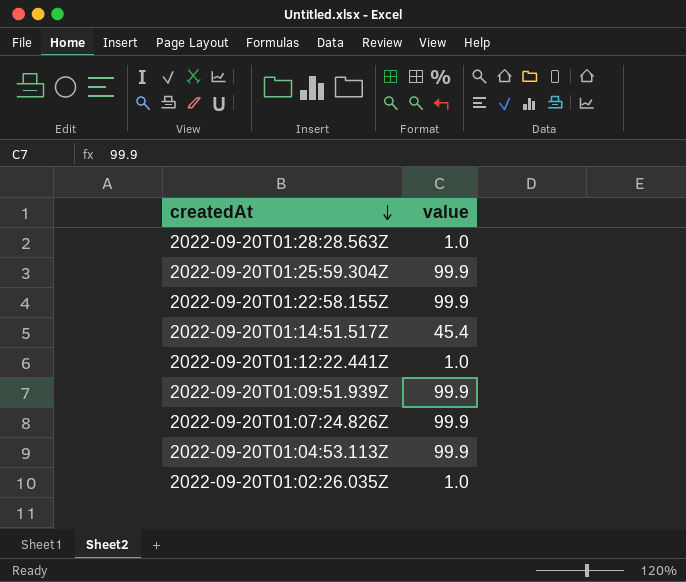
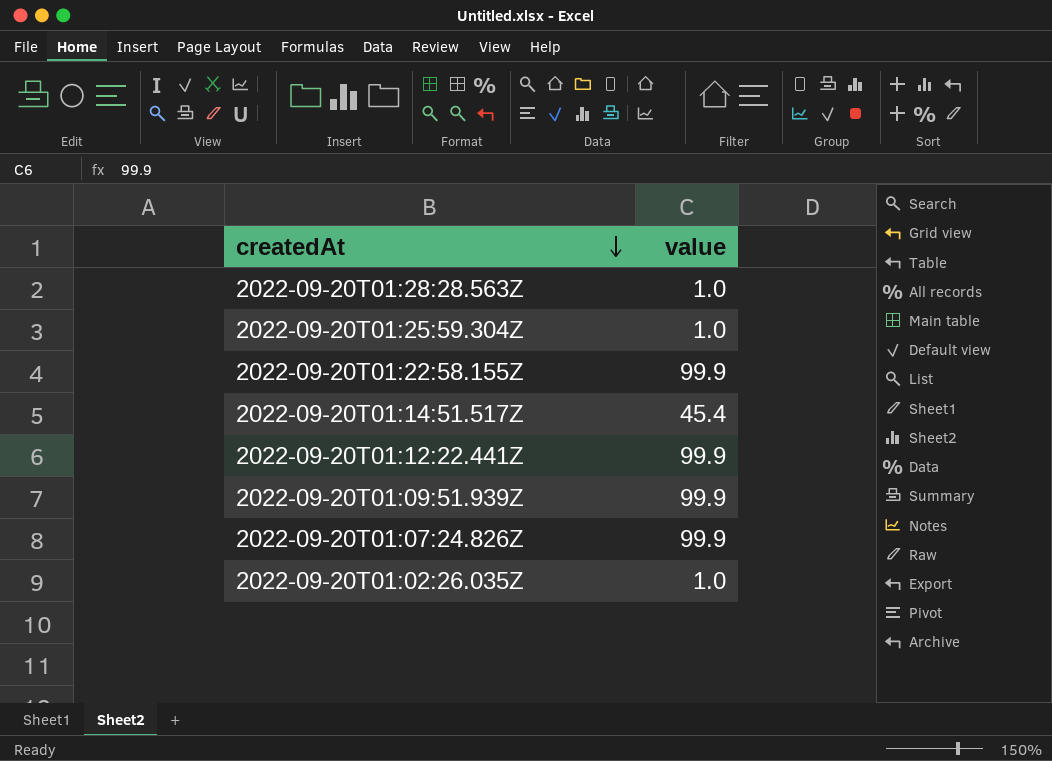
row 2022-09-20T01:04:53.113Z: 99.9 -> none
2022-09-20T01:25:59.304Z | value: 99.9 -> 1.0
2022-09-20T01:12:22.441Z | value: 1.0 -> 99.9

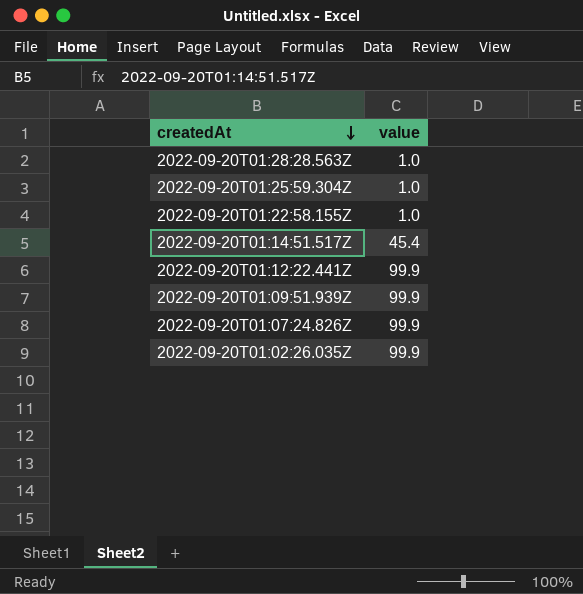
2022-09-20T01:22:58.155Z | value: 99.9 -> 1.0
2022-09-20T01:02:26.035Z | value: 1.0 -> 99.9

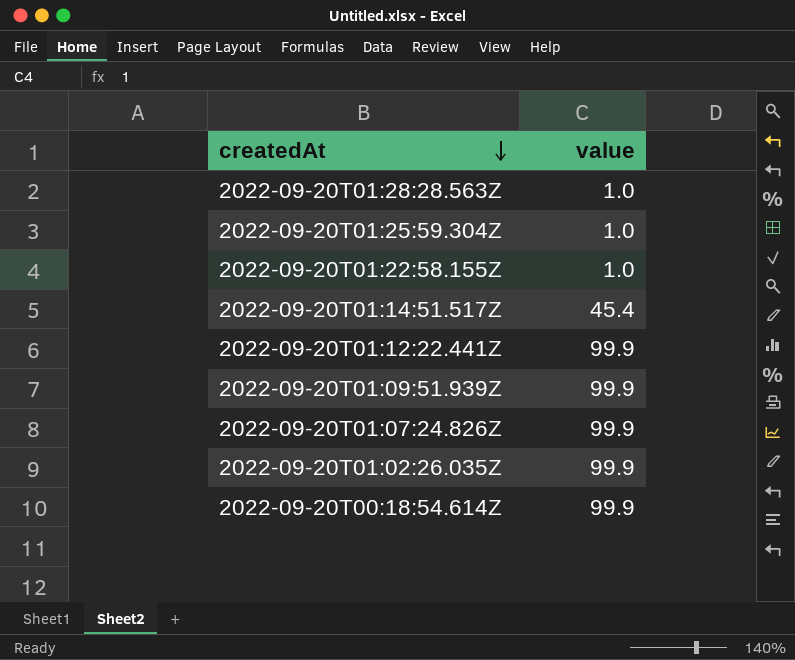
row 2022-09-20T00:18:54.614Z: none -> 99.9

